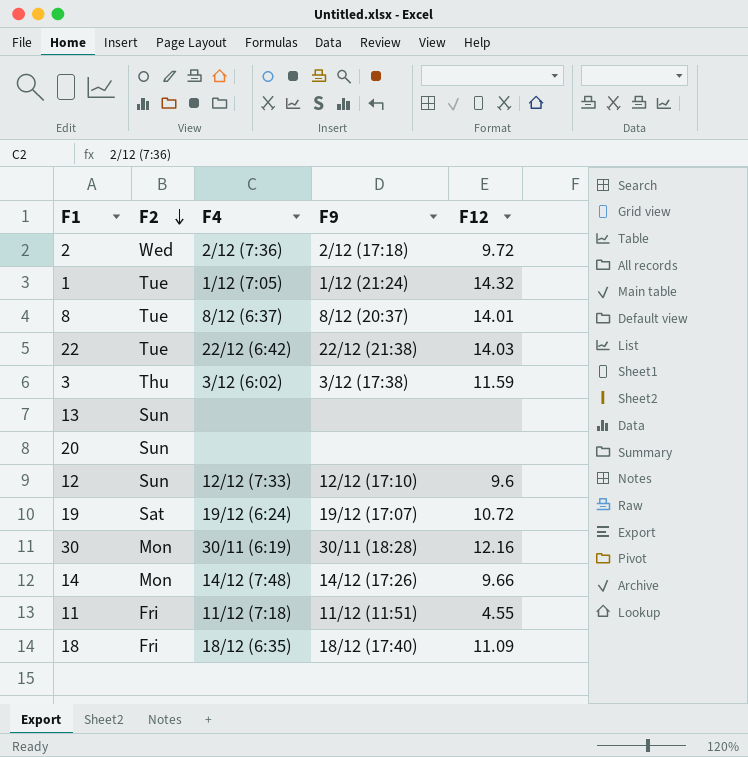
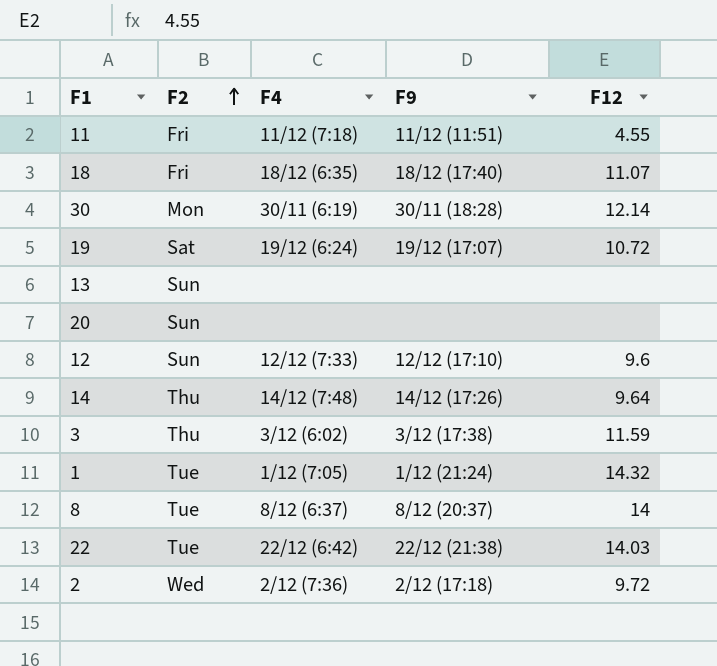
row order: F2 descending -> F2 ascending
18 | F12: 11.09 -> 11.07
30 | F12: 12.16 -> 12.14
14 | F2: Mon -> Thu
14 | F12: 9.66 -> 9.64
8 | F12: 14.01 -> 14

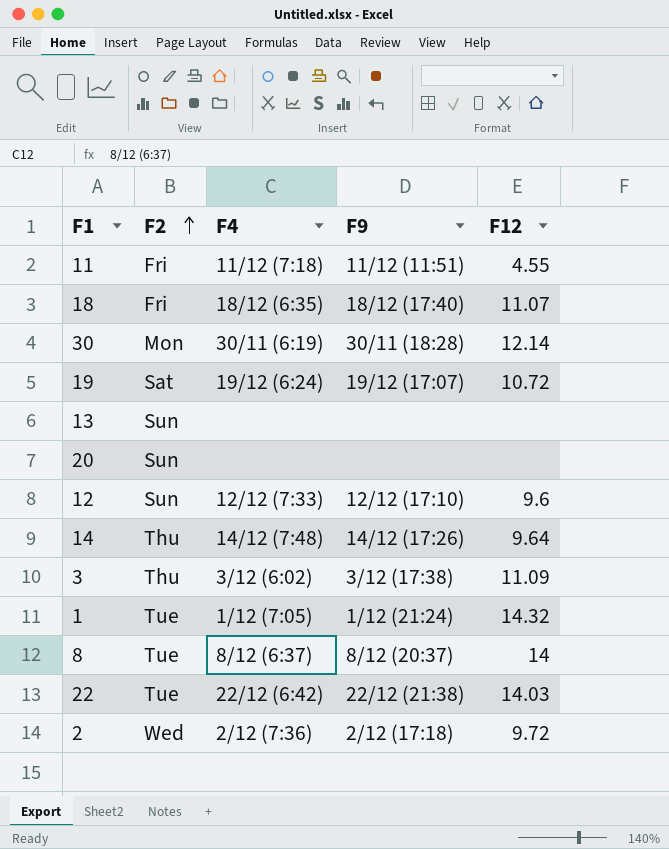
3 | F12: 11.59 -> 11.09

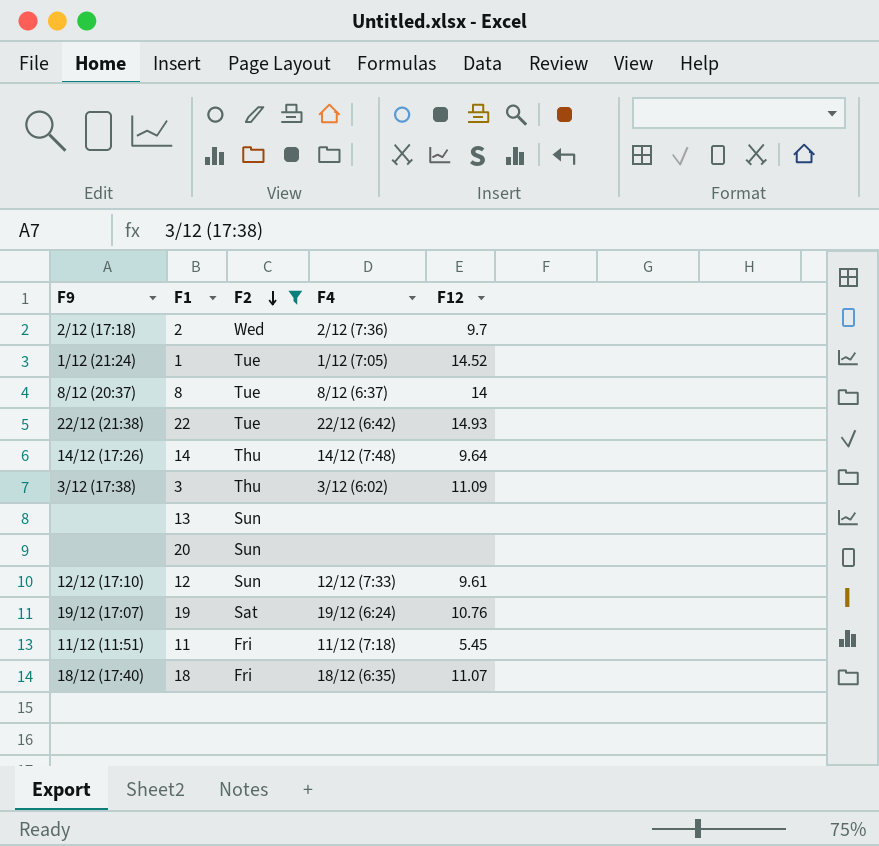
filter: none -> F2 != Mon
row order: F2 ascending -> F2 descending
column F9 | position: 4 -> 1
2 | F12: 9.72 -> 9.7
1 | F12: 14.32 -> 14.52
22 | F12: 14.03 -> 14.93
12 | F12: 9.6 -> 9.61
19 | F12: 10.72 -> 10.76
11 | F12: 4.55 -> 5.45

